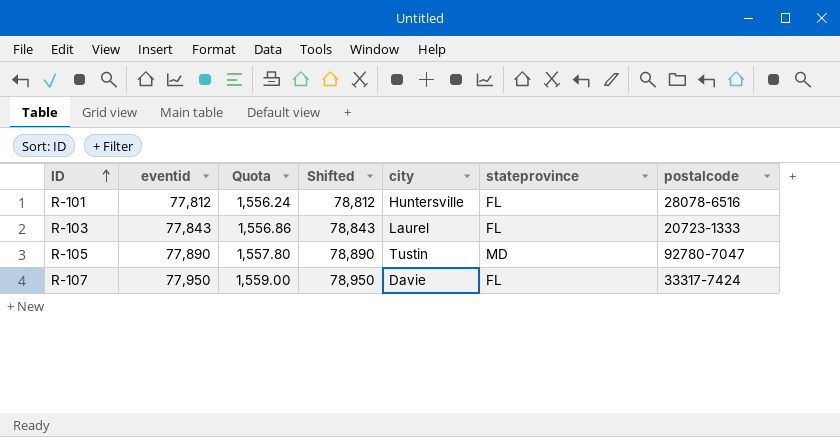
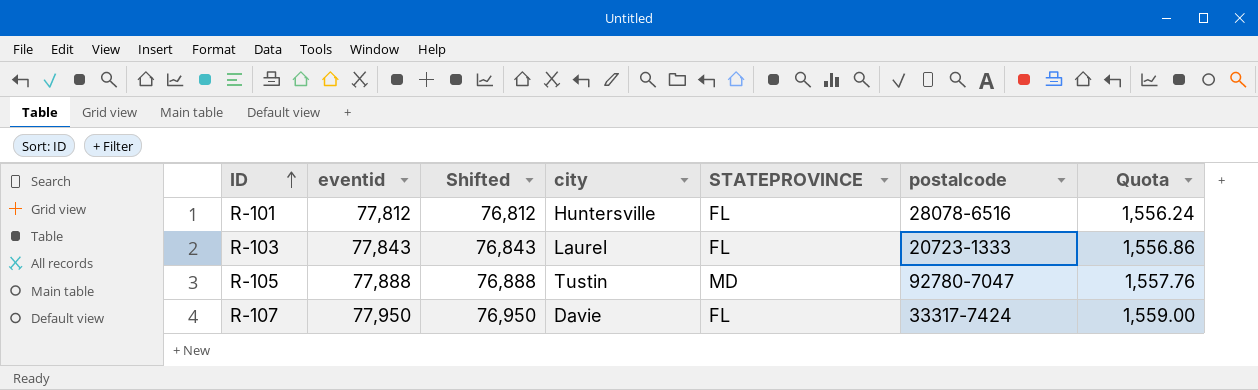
column Shifted | formula: [eventid] + 1000 -> [eventid] - 1000
column name: stateprovince -> STATEPROVINCE
column Quota | position: 3 -> 7
R-105 | eventid: 77,890 -> 77,888
R-105 | Quota: 1,557.80 -> 1,557.76

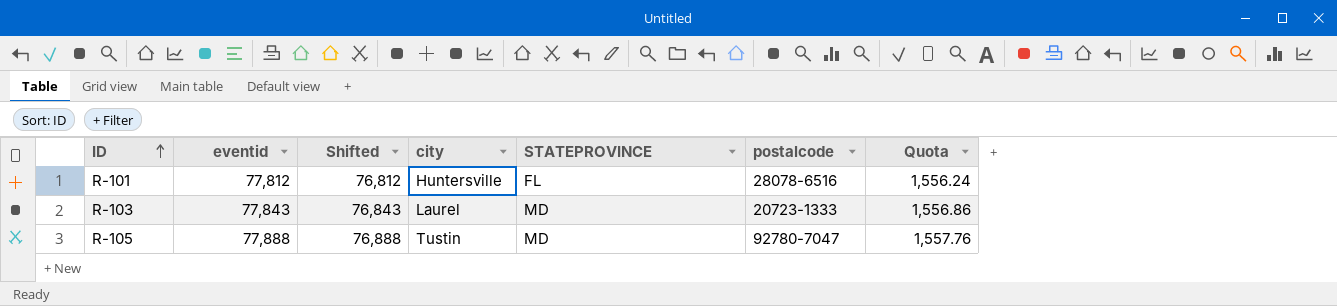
row R-107: 77,950 | 76,950 | Davie | FL | 33317-7424 | 1,559.00 -> none
R-103 | STATEPROVINCE: FL -> MD

